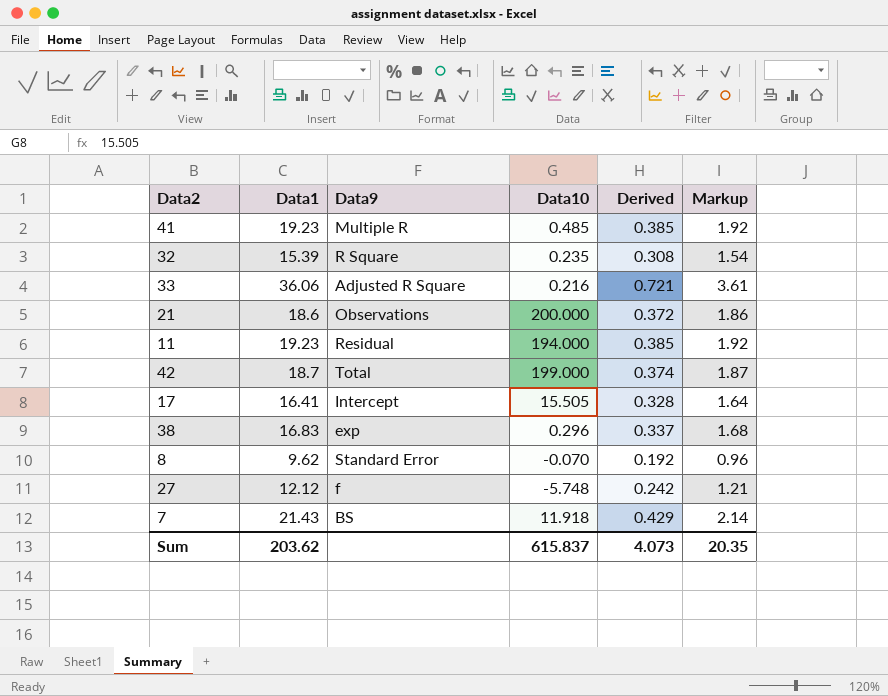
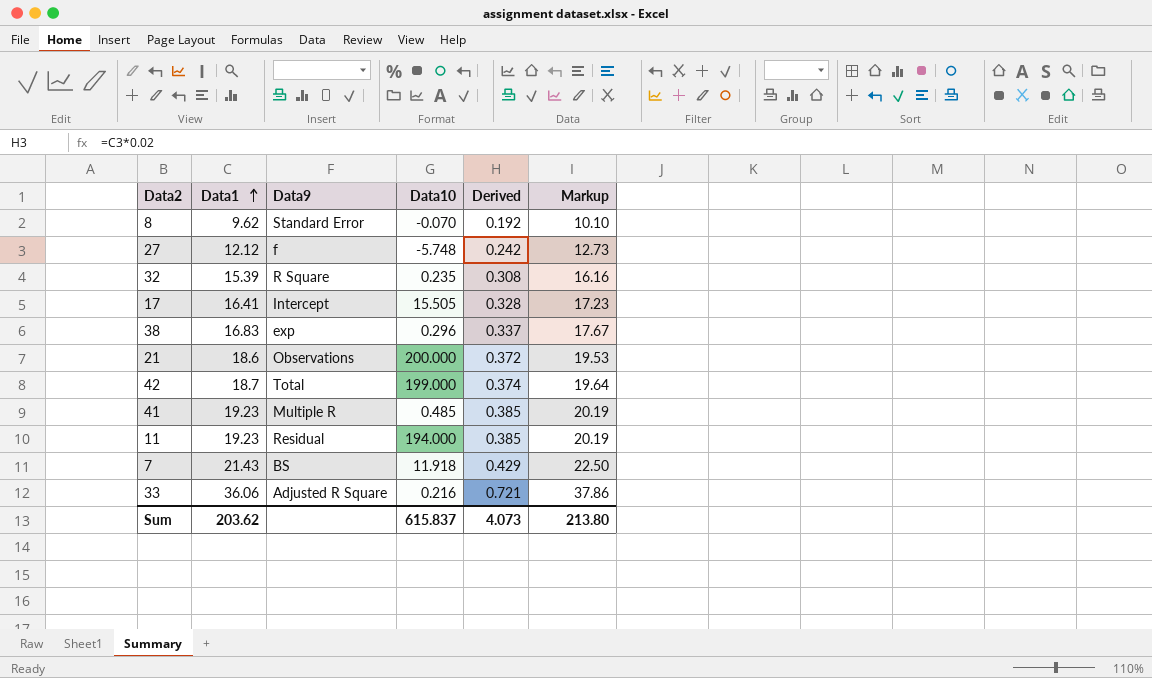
row order: none -> Data1 ascending
column Markup | formula: [Data1] * 0.1 -> [Data1] * 1.05
Sum | Markup: 20.35 -> 213.80

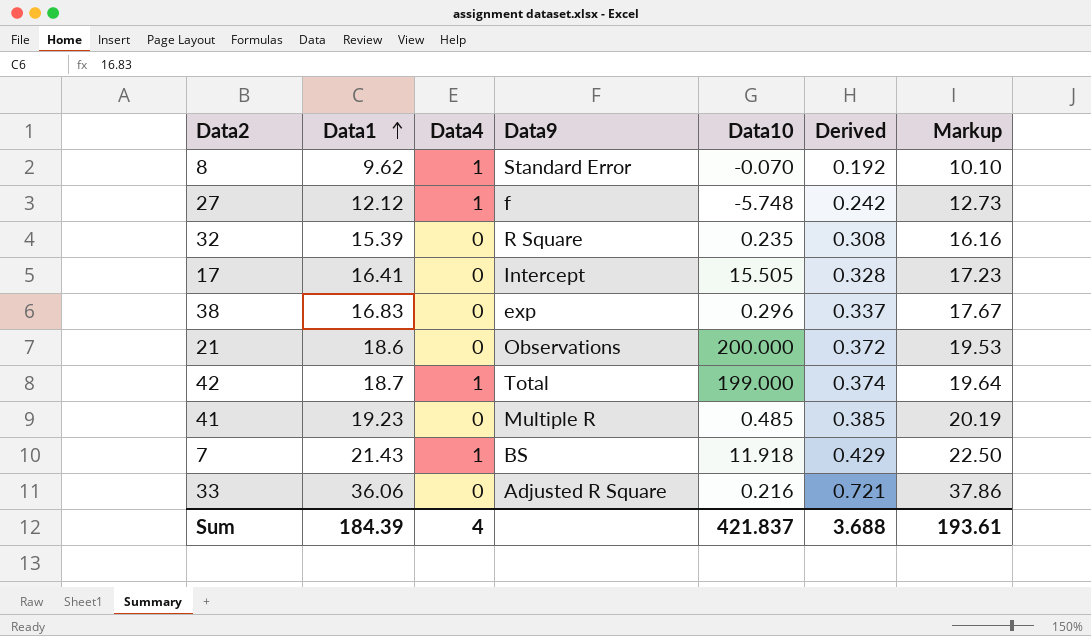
column Data4 | position: none -> 3
row 11: 19.23 | Residual | 194.000 | 0.385 | 20.19 -> none
Sum | Data1: 203.62 -> 184.39
Sum | Data10: 615.837 -> 421.837
Sum | Derived: 4.073 -> 3.688
Sum | Markup: 213.80 -> 193.61

